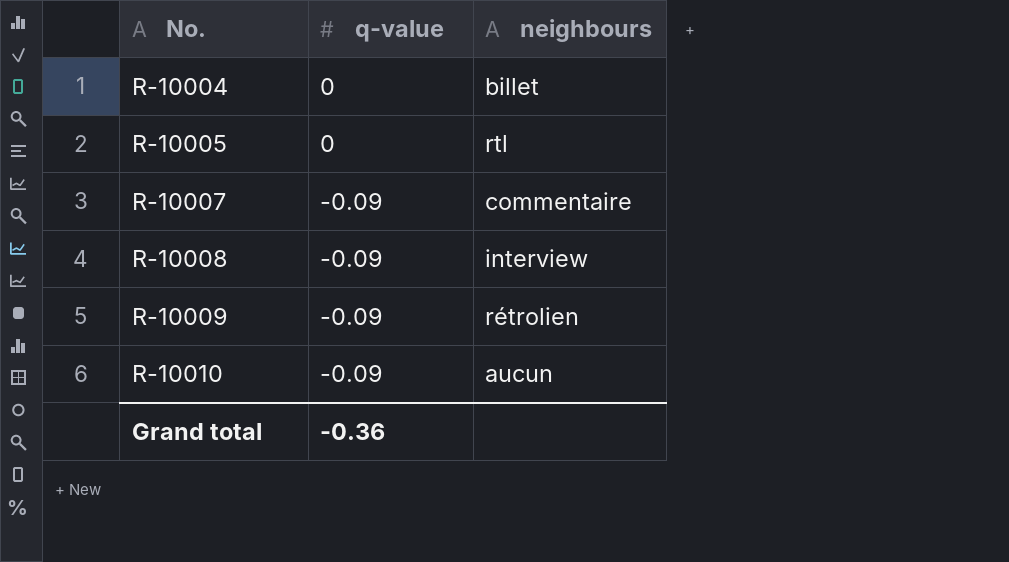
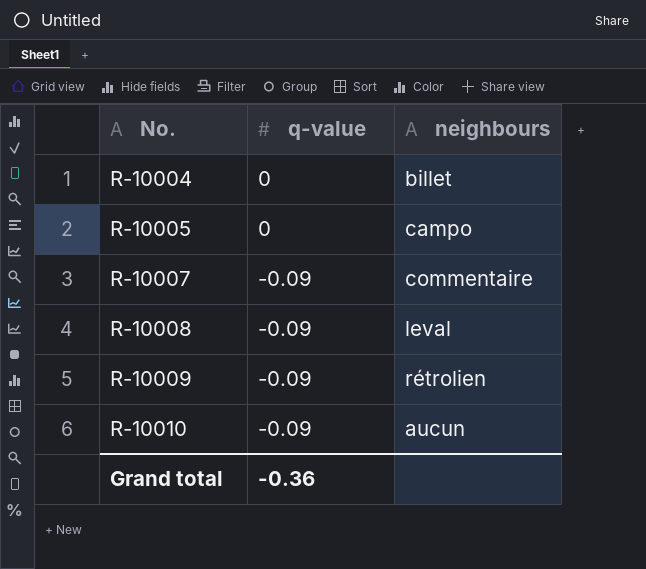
R-10005 | neighbours: rtl -> campo
R-10008 | neighbours: interview -> leval

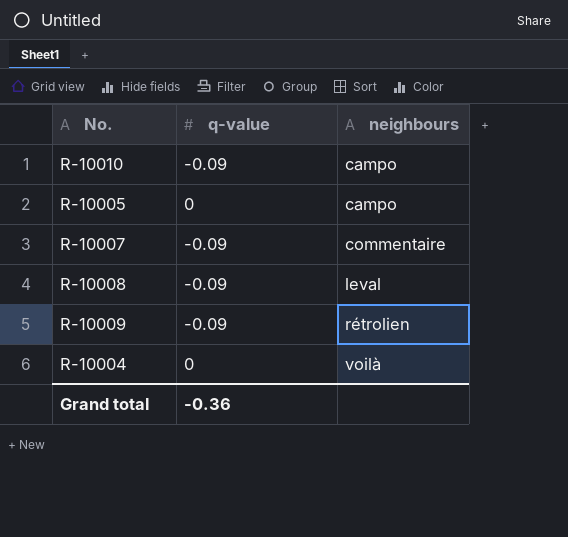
row order: No. ascending -> neighbours ascending
R-10010 | neighbours: aucun -> campo
R-10004 | neighbours: billet -> voilà

